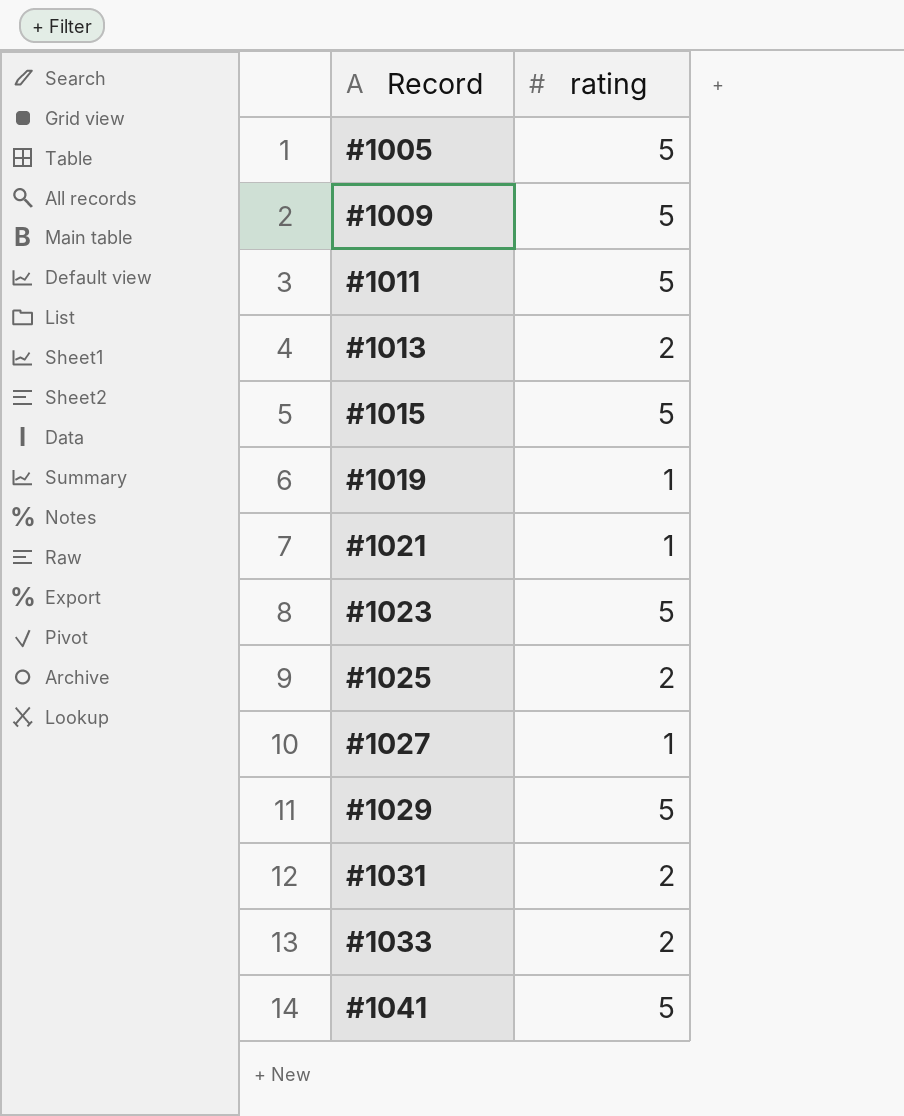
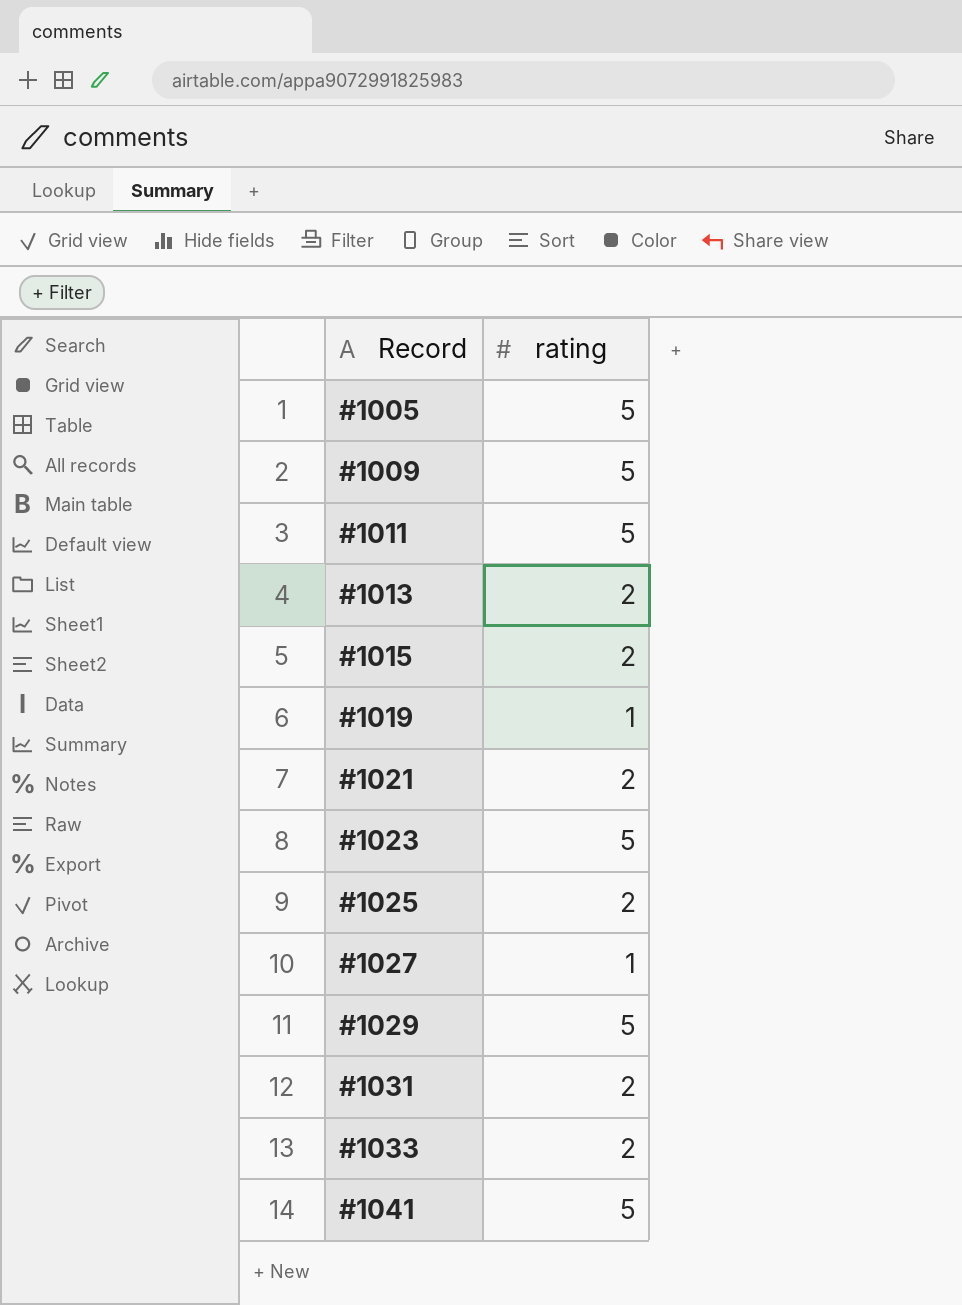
#1015 | rating: 5 -> 2
#1021 | rating: 1 -> 2

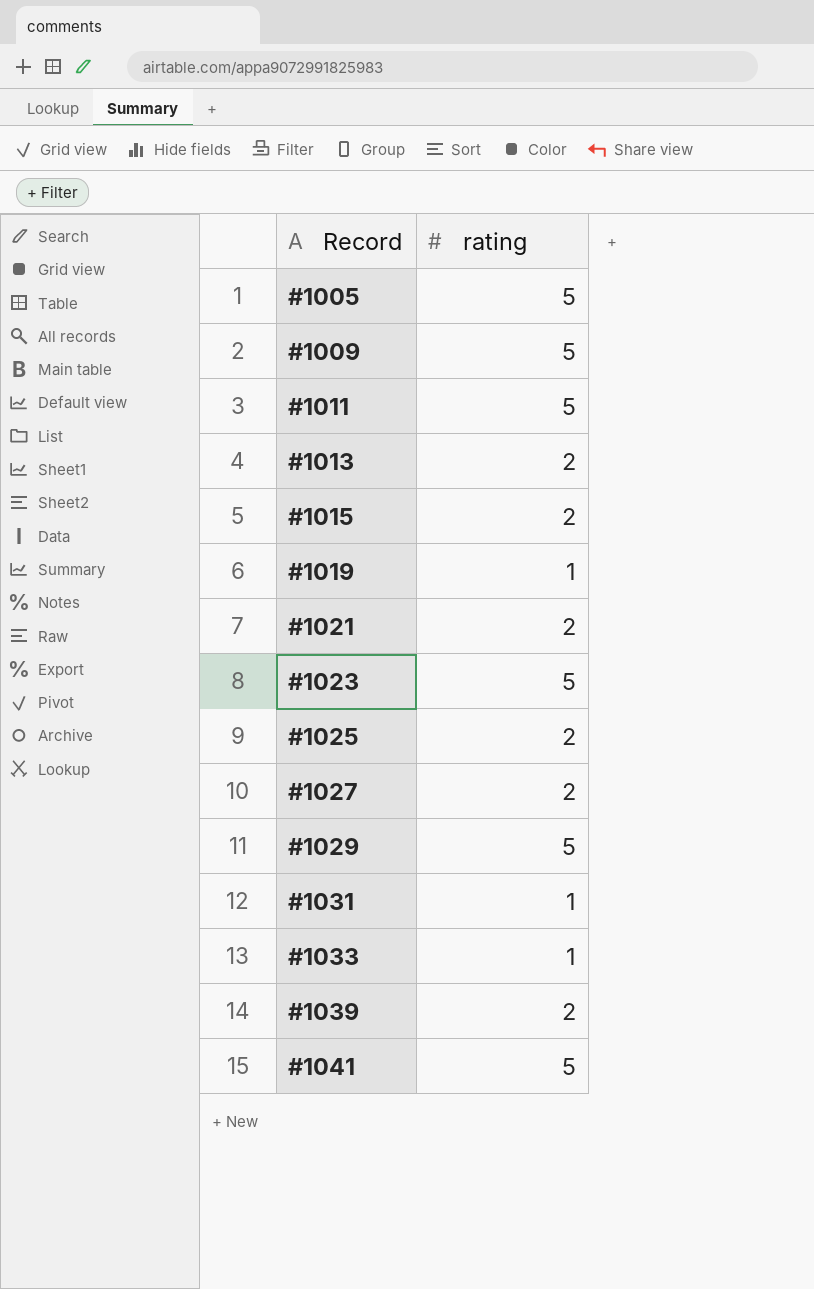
#1027 | rating: 1 -> 2
#1031 | rating: 2 -> 1
#1033 | rating: 2 -> 1
row #1039: none -> 2

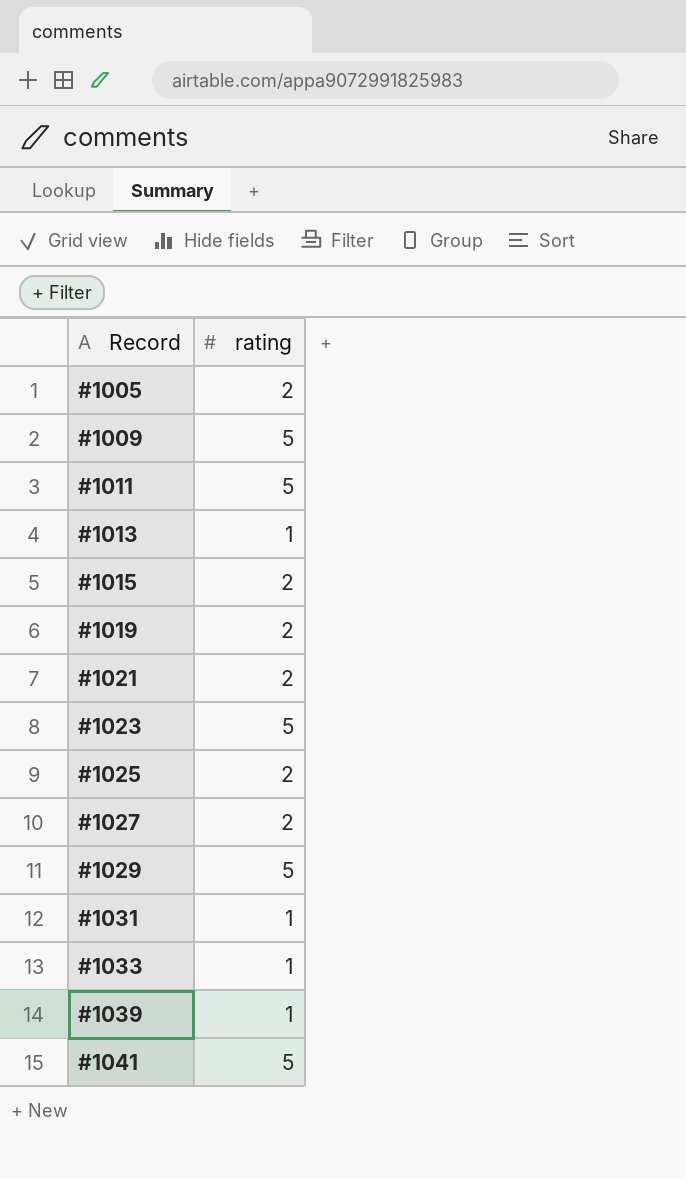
#1005 | rating: 5 -> 2
#1013 | rating: 2 -> 1
#1019 | rating: 1 -> 2
#1039 | rating: 2 -> 1

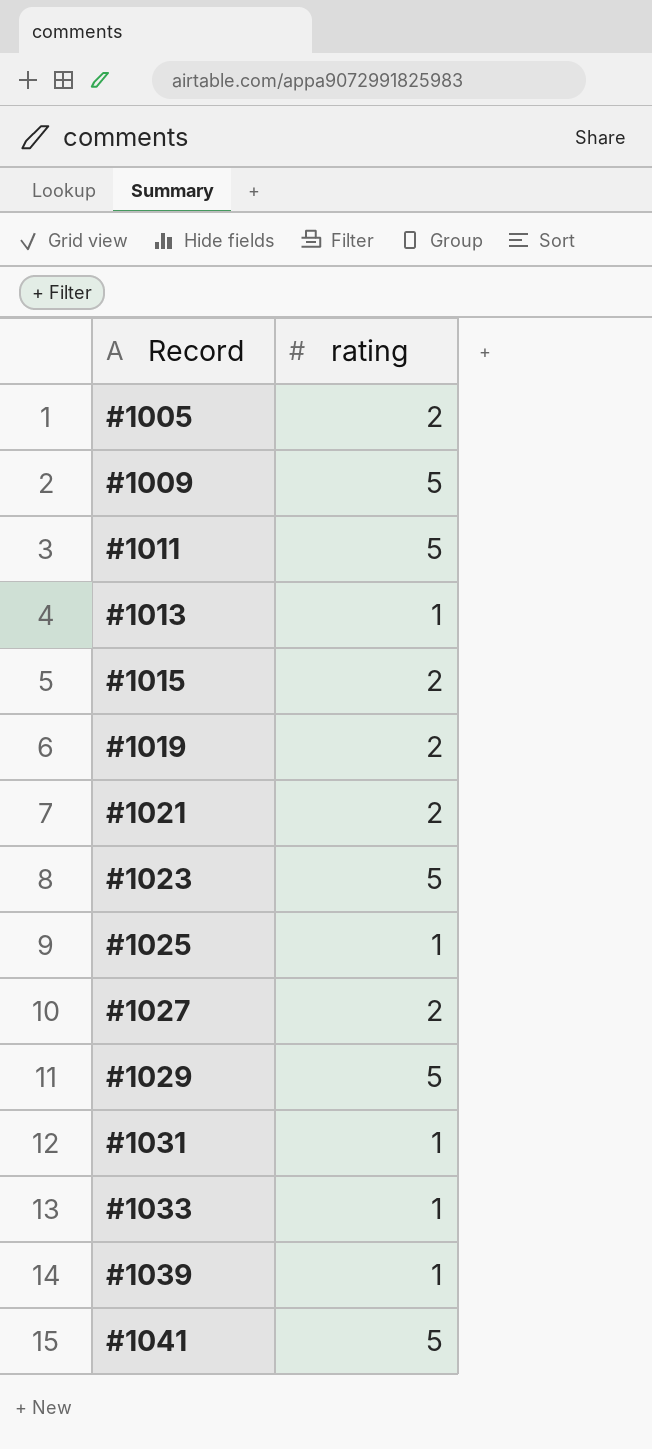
#1025 | rating: 2 -> 1

